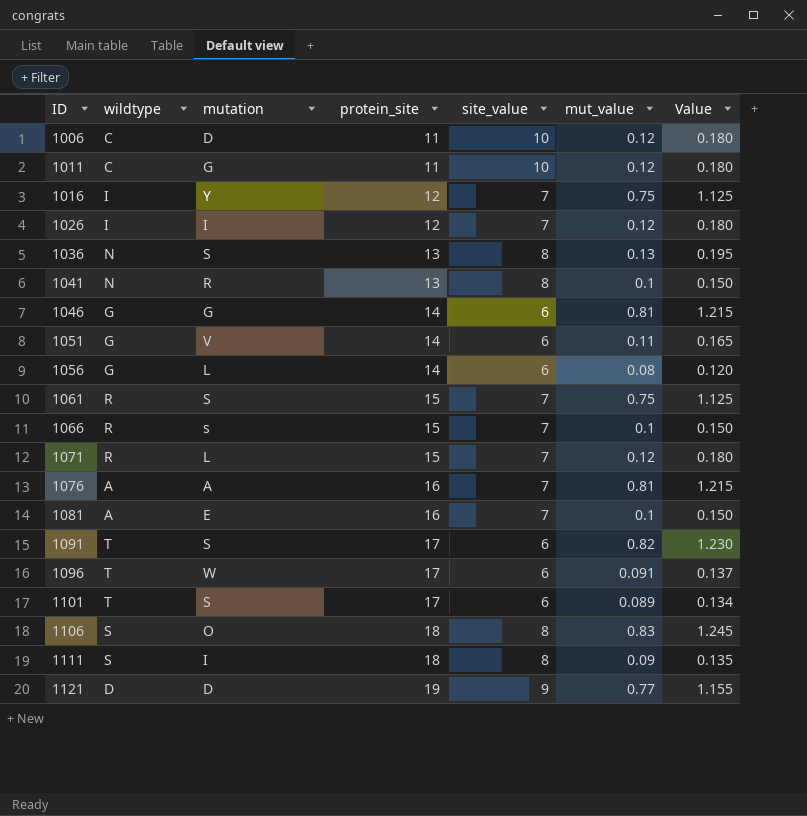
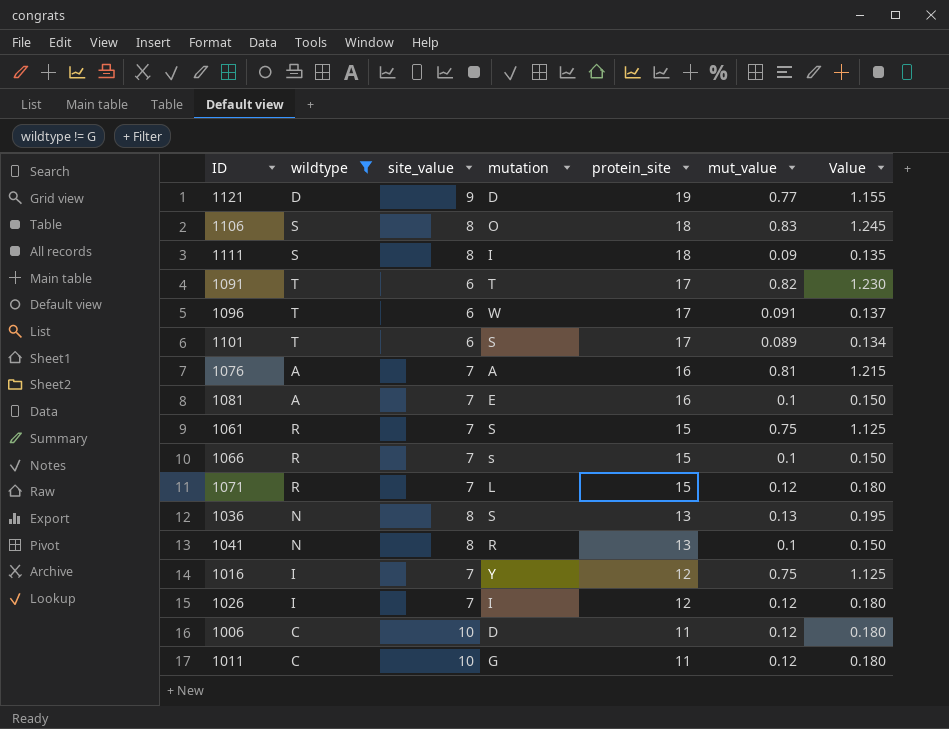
filter: none -> wildtype != G
row order: ID ascending -> protein_site descending
column site_value | position: 5 -> 3
1091 | mutation: S -> T

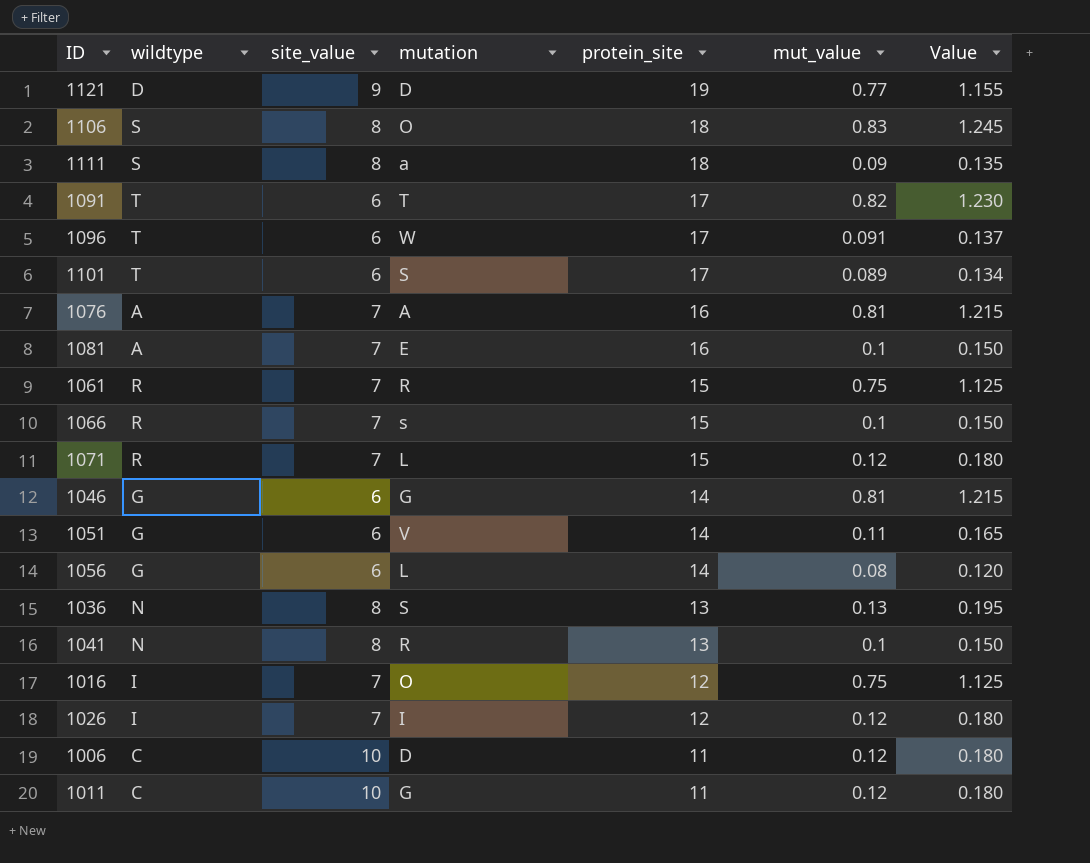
filter: wildtype != G -> none
1111 | mutation: I -> a
1061 | mutation: S -> R
1016 | mutation: Y -> O

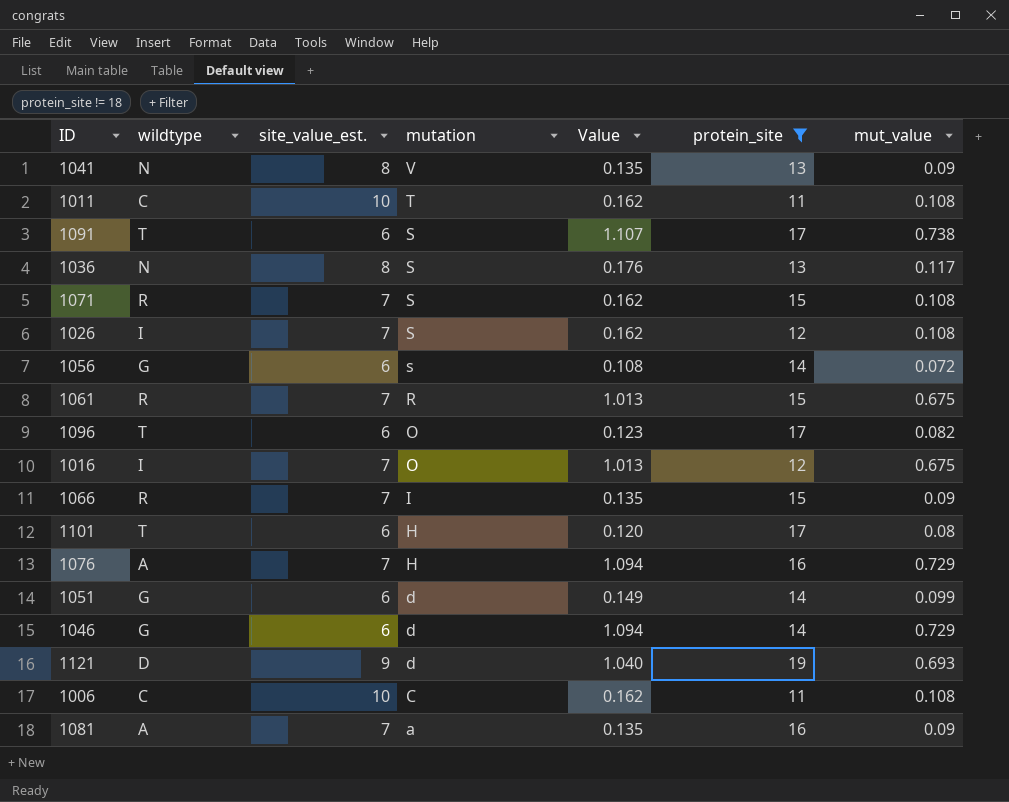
filter: none -> protein_site != 18
row order: protein_site descending -> mutation descending
column name: site_value -> site_value_est.
column Value | position: 7 -> 5
1041 | mutation: R -> V
1041 | Value: 0.150 -> 0.135
1041 | mut_value: 0.1 -> 0.09
1011 | mutation: G -> T
1011 | Value: 0.180 -> 0.162
1011 | mut_value: 0.12 -> 0.108
1091 | mutation: T -> S
1091 | Value: 1.230 -> 1.107
1091 | mut_value: 0.82 -> 0.738
1036 | Value: 0.195 -> 0.176
1036 | mut_value: 0.13 -> 0.117
1071 | mutation: L -> S
1071 | Value: 0.180 -> 0.162
1071 | mut_value: 0.12 -> 0.108
1026 | mutation: I -> S
1026 | Value: 0.180 -> 0.162
1026 | mut_value: 0.12 -> 0.108
1056 | mutation: L -> s
1056 | Value: 0.120 -> 0.108
1056 | mut_value: 0.08 -> 0.072
1061 | Value: 1.125 -> 1.013
1061 | mut_value: 0.75 -> 0.675
1096 | mutation: W -> O
1096 | Value: 0.137 -> 0.123
1096 | mut_value: 0.091 -> 0.082
1016 | Value: 1.125 -> 1.013
1016 | mut_value: 0.75 -> 0.675
1066 | mutation: s -> I
1066 | Value: 0.150 -> 0.135
1066 | mut_value: 0.1 -> 0.09
1101 | mutation: S -> H
1101 | Value: 0.134 -> 0.120
1101 | mut_value: 0.089 -> 0.08
1076 | mutation: A -> H
1076 | Value: 1.215 -> 1.094
1076 | mut_value: 0.81 -> 0.729
1051 | mutation: V -> d
1051 | Value: 0.165 -> 0.149
1051 | mut_value: 0.11 -> 0.099
1046 | mutation: G -> d
1046 | Value: 1.215 -> 1.094
1046 | mut_value: 0.81 -> 0.729
1121 | mutation: D -> d
1121 | Value: 1.155 -> 1.040
1121 | mut_value: 0.77 -> 0.693
1006 | mutation: D -> C
1006 | Value: 0.180 -> 0.162
1006 | mut_value: 0.12 -> 0.108
1081 | mutation: E -> a
1081 | Value: 0.150 -> 0.135
1081 | mut_value: 0.1 -> 0.09

